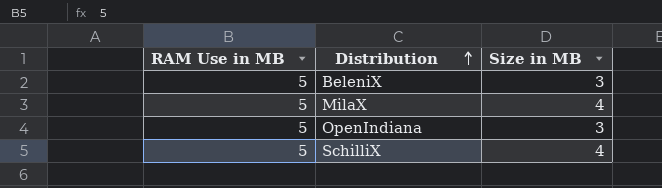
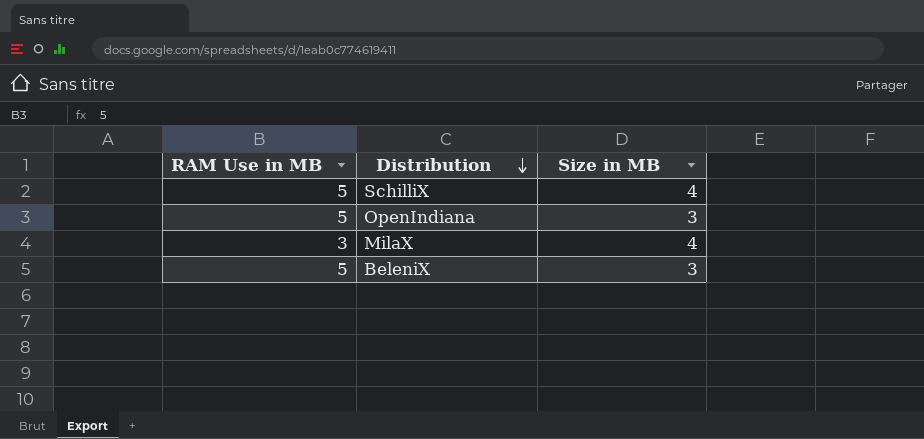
row order: Distribution ascending -> Distribution descending
MilaX | RAM Use in MB: 5 -> 3

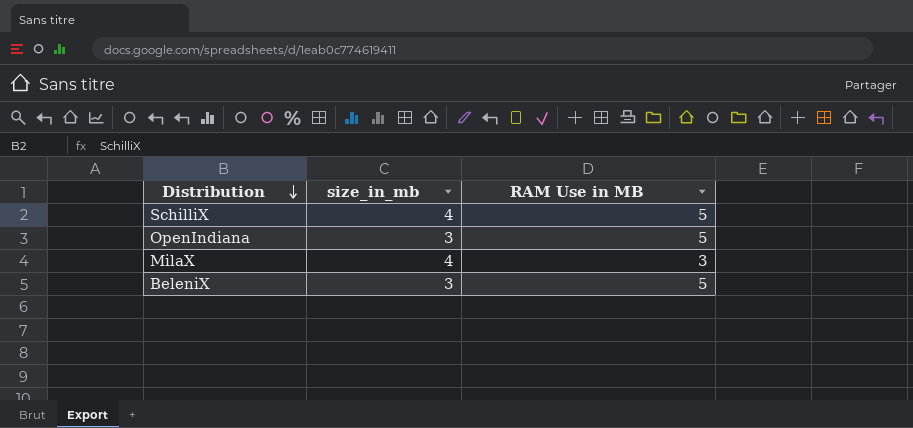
column name: Size in MB -> size_in_mb
column RAM Use in MB | position: 1 -> 3

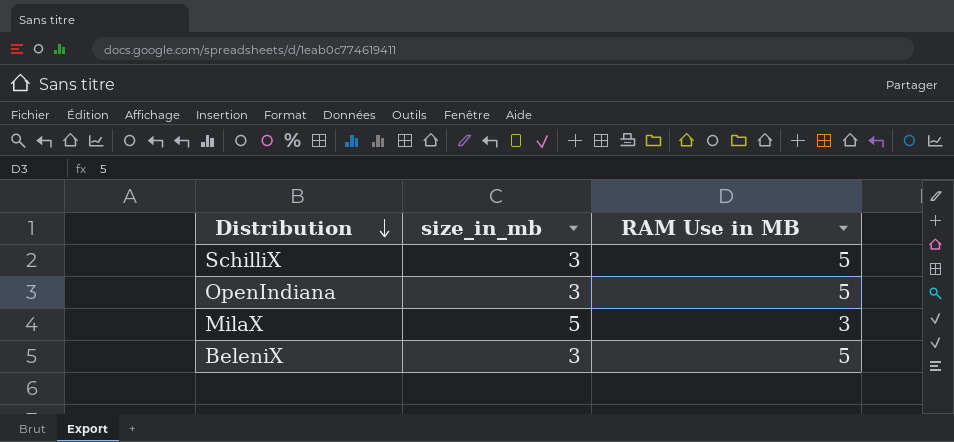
SchilliX | size_in_mb: 4 -> 3
MilaX | size_in_mb: 4 -> 5

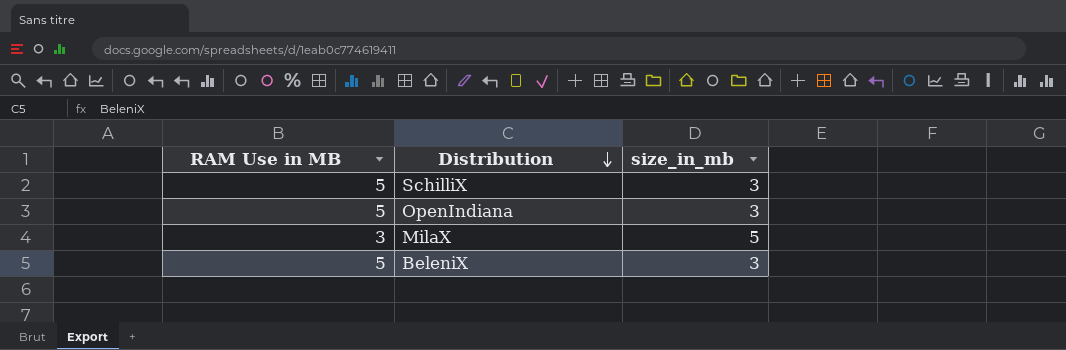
column RAM Use in MB | position: 3 -> 1

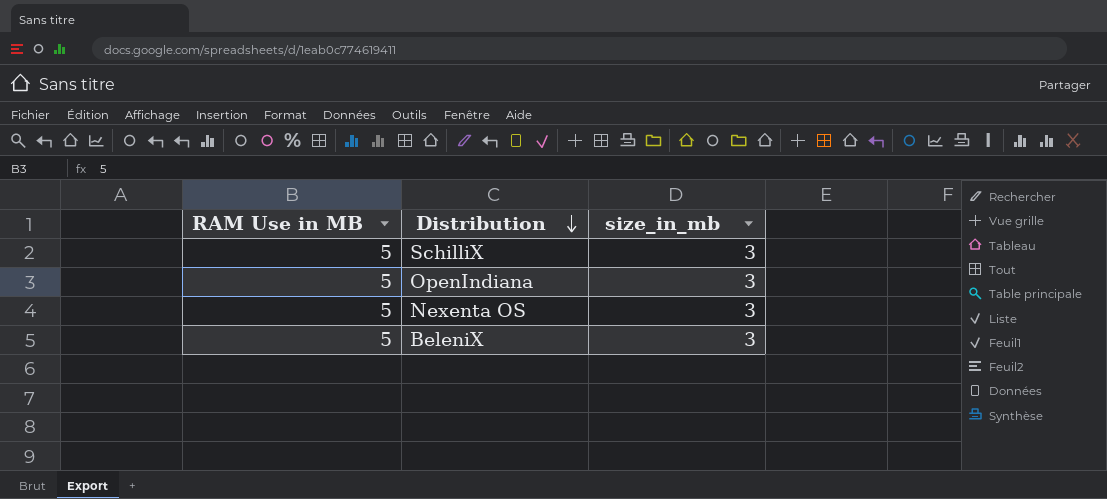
row MilaX: 3 | 5 -> none
row Nexenta OS: none -> 5 | 3

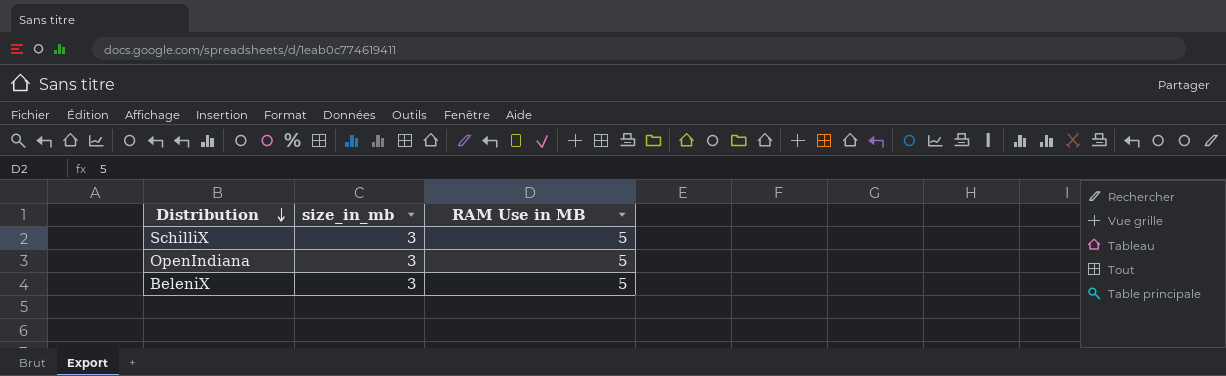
column RAM Use in MB | position: 1 -> 3
row Nexenta OS: 5 | 3 -> none

